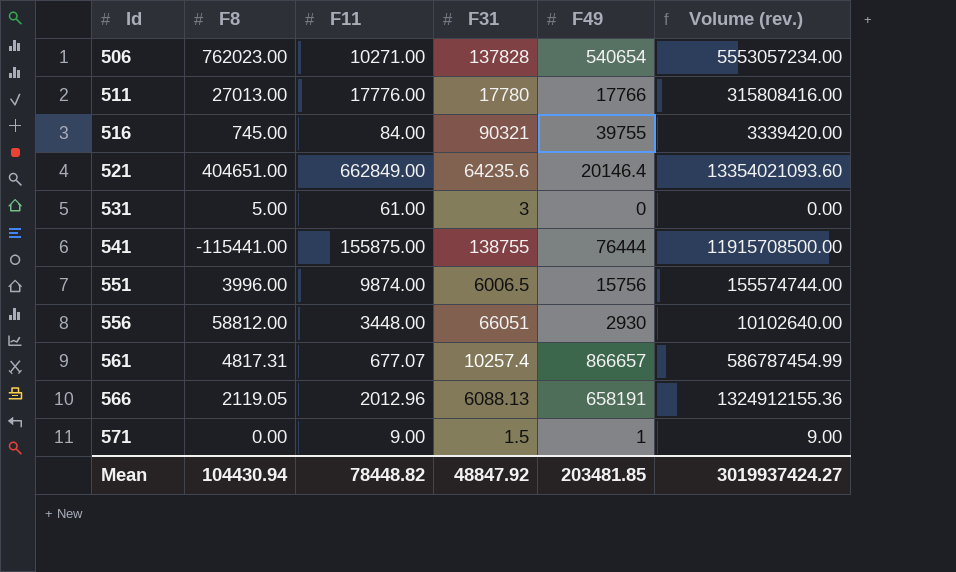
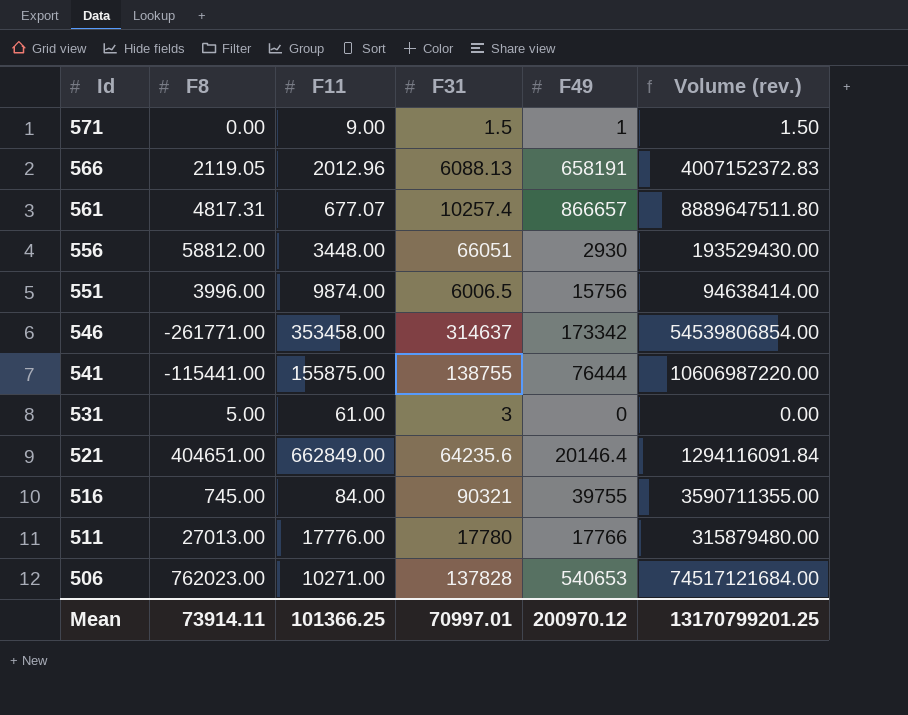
row order: Id ascending -> Id descending
column Volume (rev.) | formula: [F11] * [F49] -> [F31] * [F49]
row 546: none -> -261771.00 | 353458.00 | 314637 | 173342 | 54539806854.00
506 | F49: 540654 -> 540653
Mean | F8: 104430.94 -> 73914.11
Mean | F11: 78448.82 -> 101366.25
Mean | F31: 48847.92 -> 70997.01
Mean | F49: 203481.85 -> 200970.12
Mean | Volume (rev.): 3019937424.27 -> 13170799201.25

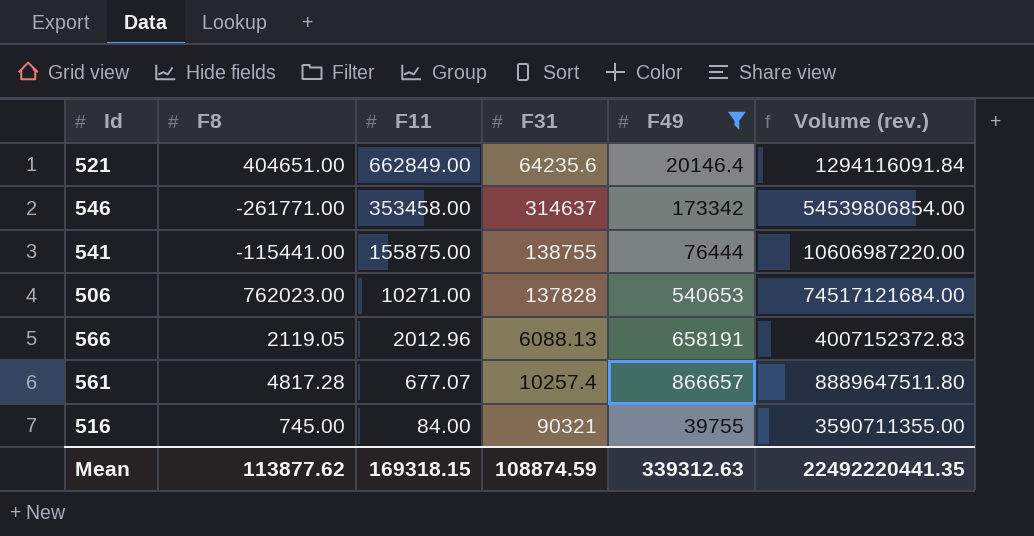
filter: none -> F49 >= 20146.4
row order: Id descending -> F11 descending
561 | F8: 4817.31 -> 4817.28
Mean | F8: 73914.11 -> 113877.62
Mean | F11: 101366.25 -> 169318.15
Mean | F31: 70997.01 -> 108874.59
Mean | F49: 200970.12 -> 339312.63
Mean | Volume (rev.): 13170799201.25 -> 22492220441.35

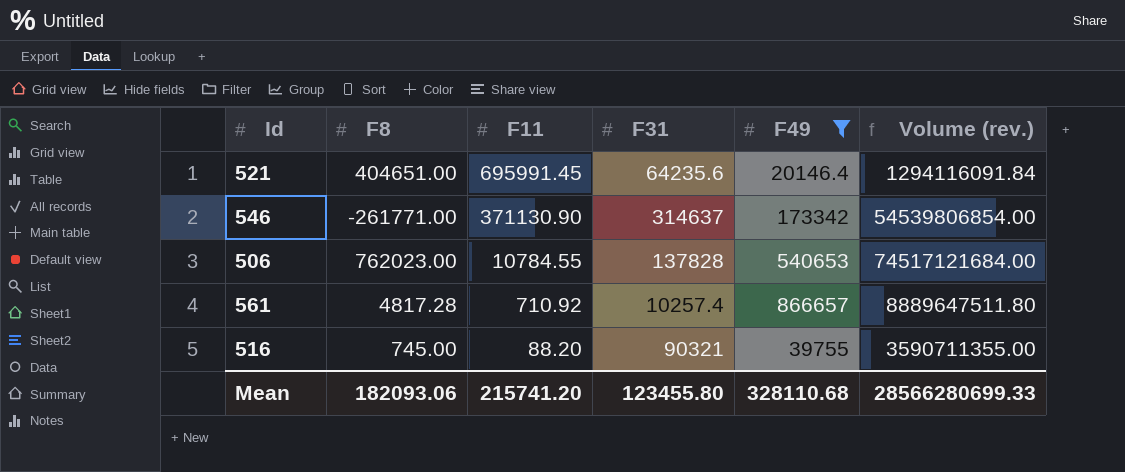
row 541: -115441.00 | 155875.00 | 138755 | 76444 | 10606987220.00 -> none
row 566: 2119.05 | 2012.96 | 6088.13 | 658191 | 4007152372.83 -> none
521 | F11: 662849.00 -> 695991.45
546 | F11: 353458.00 -> 371130.90
506 | F11: 10271.00 -> 10784.55
561 | F11: 677.07 -> 710.92
516 | F11: 84.00 -> 88.20
Mean | F8: 113877.62 -> 182093.06
Mean | F11: 169318.15 -> 215741.20
Mean | F31: 108874.59 -> 123455.80
Mean | F49: 339312.63 -> 328110.68
Mean | Volume (rev.): 22492220441.35 -> 28566280699.33

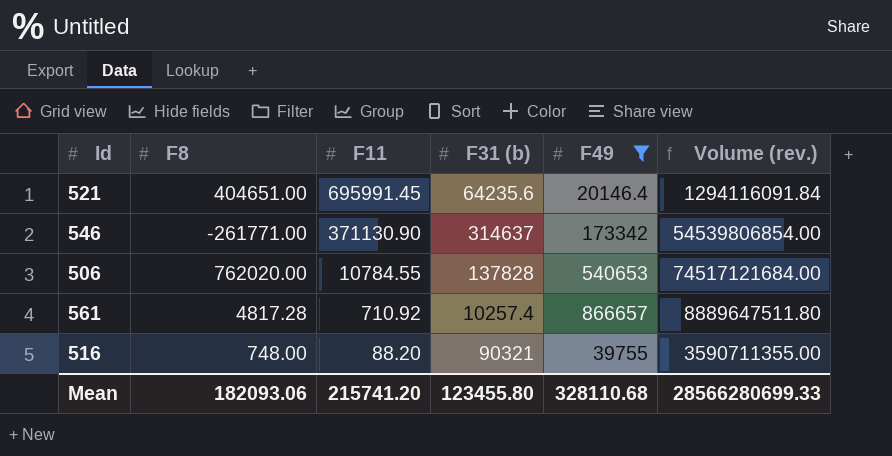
column name: F31 -> F31 (b)
506 | F8: 762023.00 -> 762020.00
516 | F8: 745.00 -> 748.00

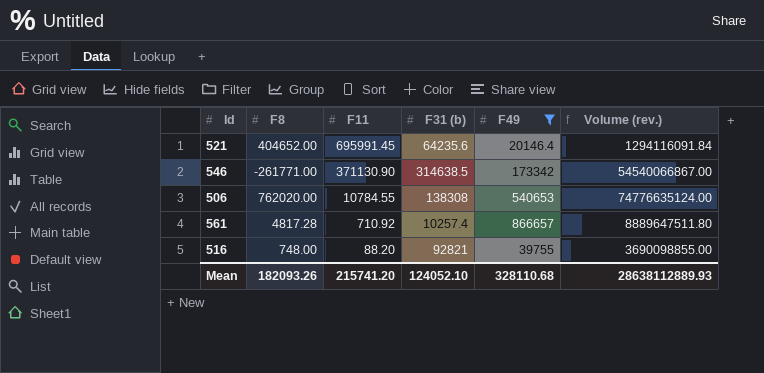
521 | F8: 404651.00 -> 404652.00
546 | F31 (b): 314637 -> 314638.5
546 | Volume (rev.): 54539806854.00 -> 54540066867.00
506 | F31 (b): 137828 -> 138308
506 | Volume (rev.): 74517121684.00 -> 74776635124.00
516 | F31 (b): 90321 -> 92821
516 | Volume (rev.): 3590711355.00 -> 3690098855.00
Mean | F8: 182093.06 -> 182093.26
Mean | F31 (b): 123455.80 -> 124052.10
Mean | Volume (rev.): 28566280699.33 -> 28638112889.93

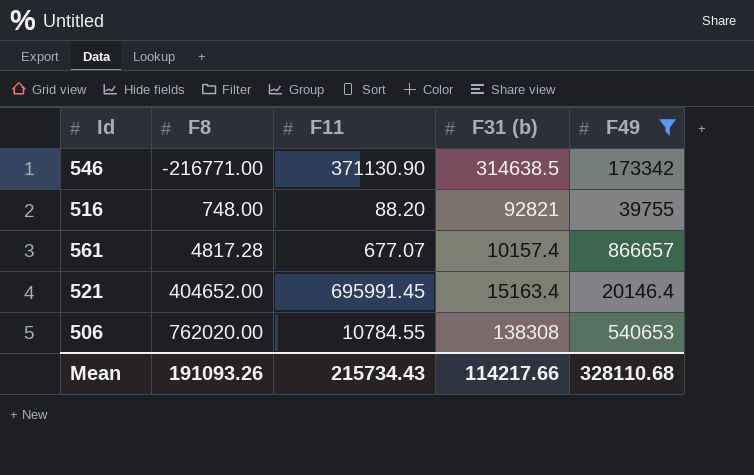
row order: F11 descending -> F8 ascending
column Volume (rev.) | formula: [F31 (b)] * [F49] -> none
546 | F8: -261771.00 -> -216771.00
561 | F11: 710.92 -> 677.07
561 | F31 (b): 10257.4 -> 10157.4
521 | F31 (b): 64235.6 -> 15163.4
Mean | F8: 182093.26 -> 191093.26
Mean | F11: 215741.20 -> 215734.43
Mean | F31 (b): 124052.10 -> 114217.66

